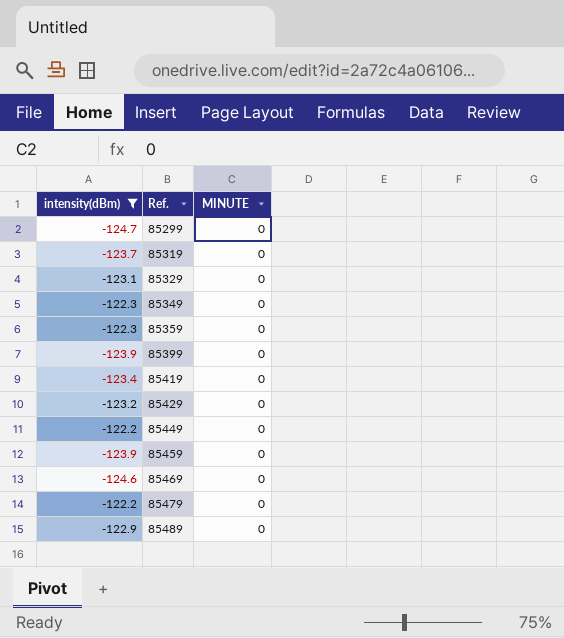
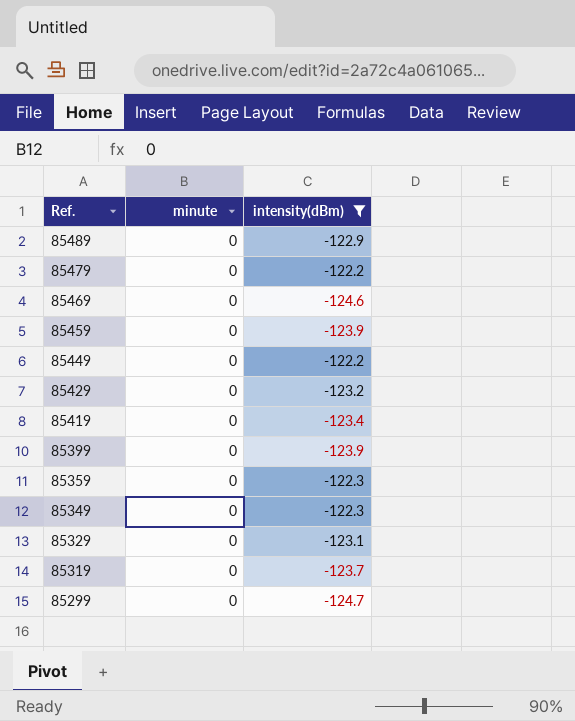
row order: Ref. ascending -> Ref. descending
column name: MINUTE -> minute
column intensity(dBm) | position: 1 -> 3

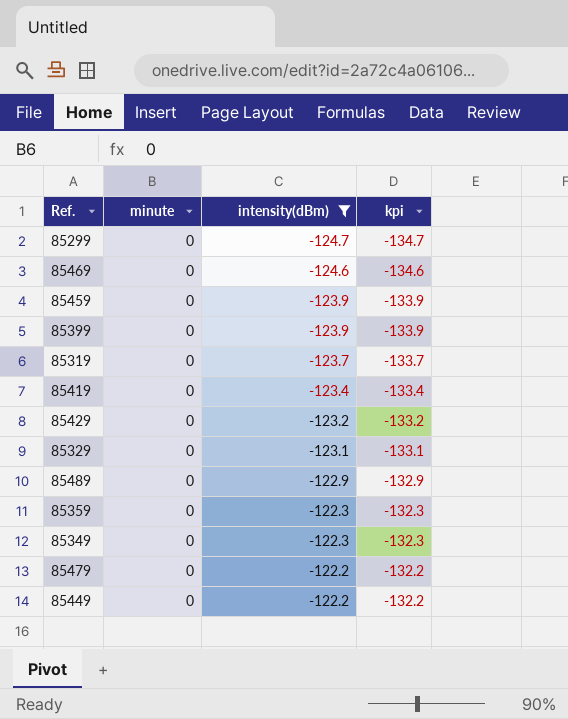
row order: Ref. descending -> intensity(dBm) ascending
column kpi | formula: none -> [intensity(dBm)] - 10

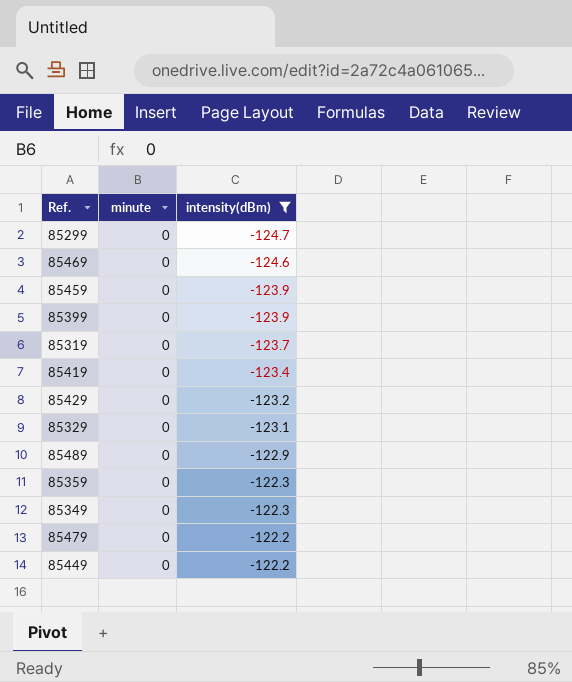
column kpi | formula: [intensity(dBm)] - 10 -> none

